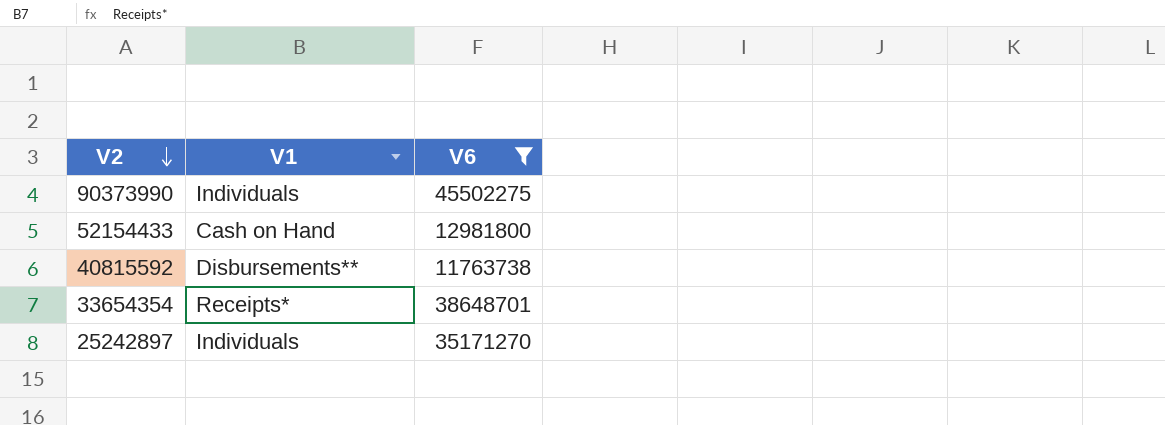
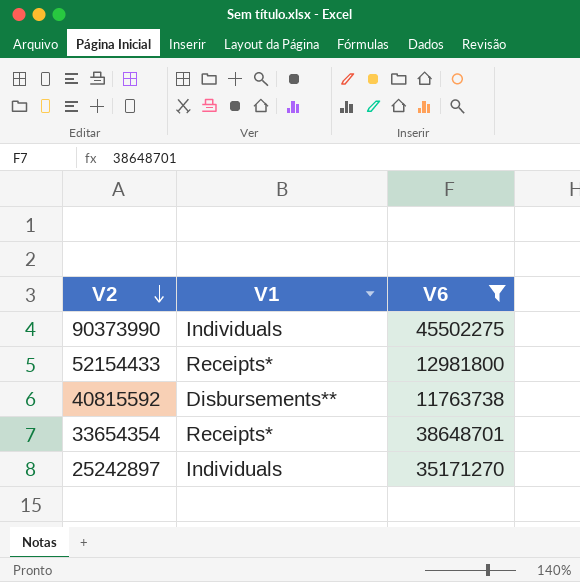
52154433 | V1: Cash on Hand -> Receipts*

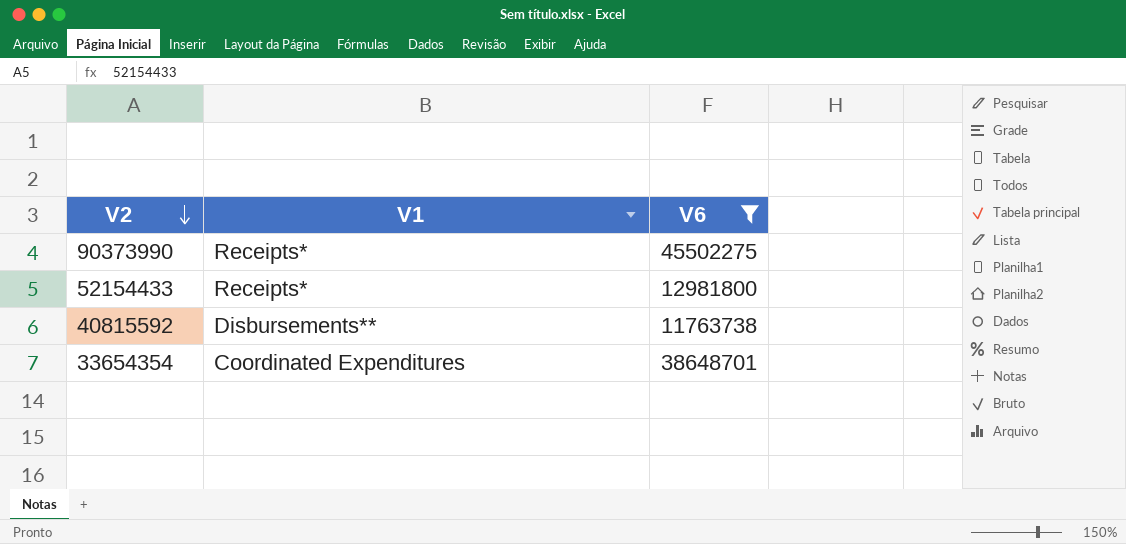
row 25242897: Individuals | 35171270 -> none
90373990 | V1: Individuals -> Receipts*
33654354 | V1: Receipts* -> Coordinated Expenditures

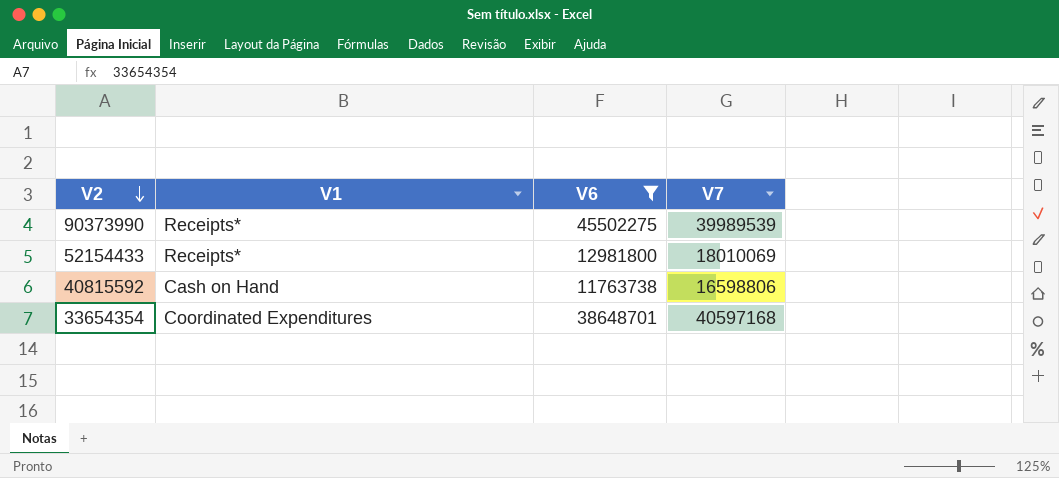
column V7 | position: none -> 4
40815592 | V1: Disbursements** -> Cash on Hand

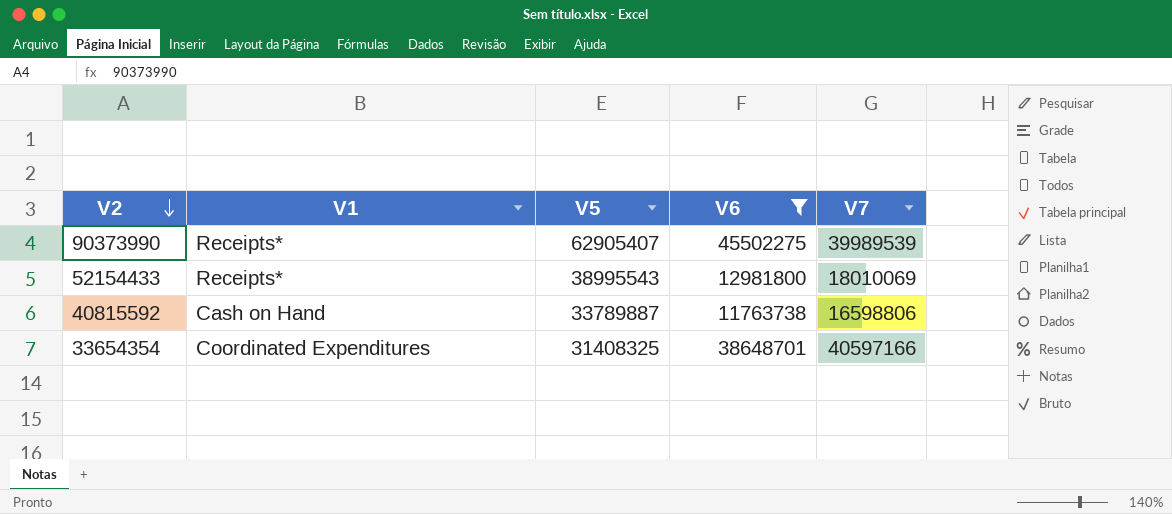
column V5 | position: none -> 3
33654354 | V7: 40597168 -> 40597166

